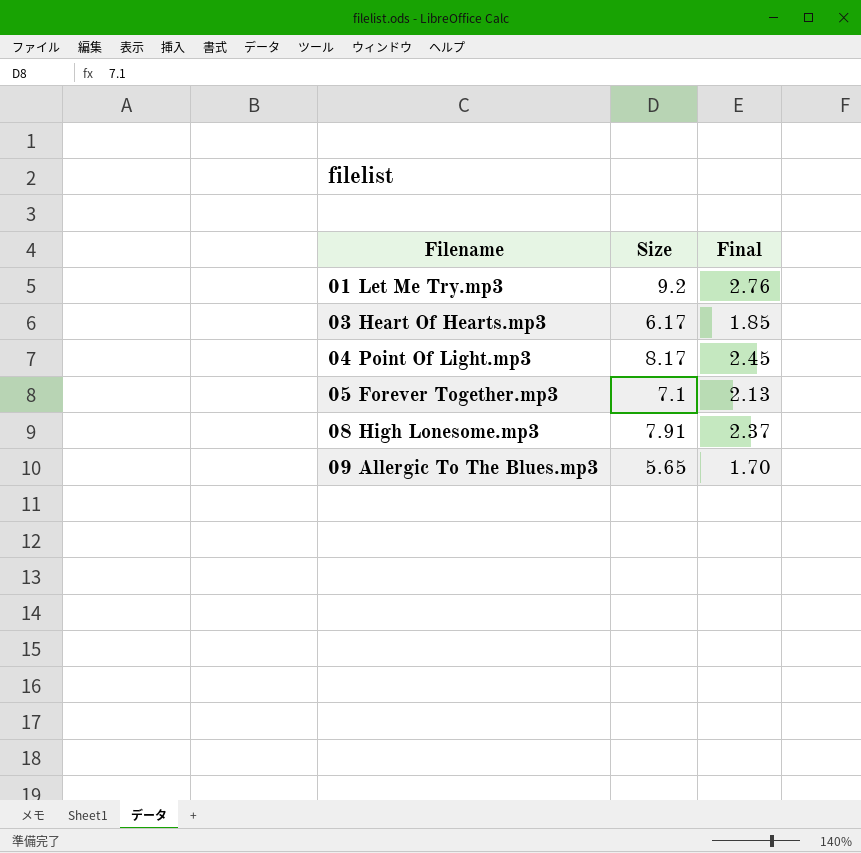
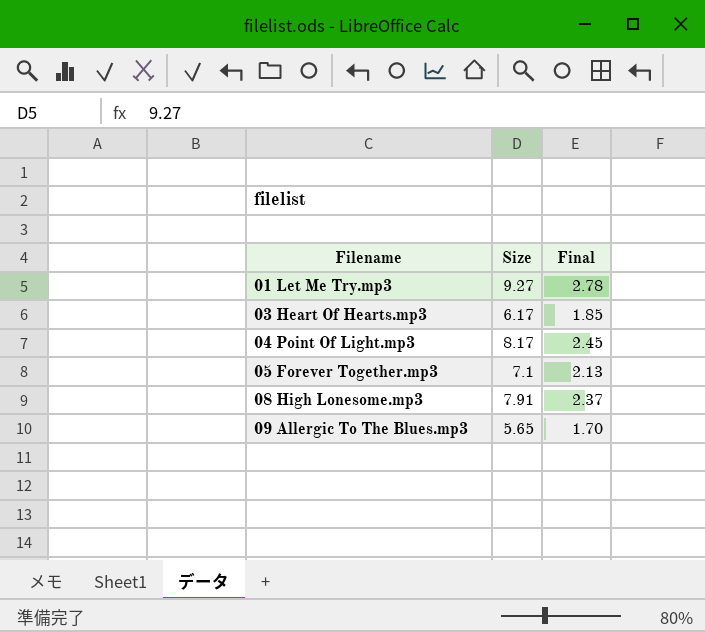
01 Let Me Try.mp3 | Size: 9.2 -> 9.27
01 Let Me Try.mp3 | Final: 2.76 -> 2.78

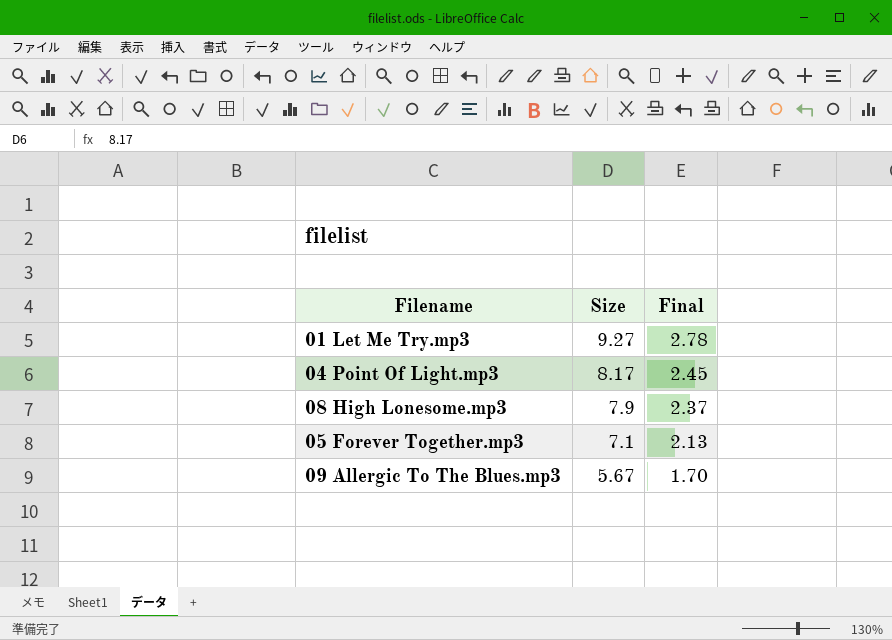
row order: Filename ascending -> Size descending
row 03 Heart Of Hearts.mp3: 6.17 | 1.85 -> none
08 High Lonesome.mp3 | Size: 7.91 -> 7.9
09 Allergic To The Blues.mp3 | Size: 5.65 -> 5.67

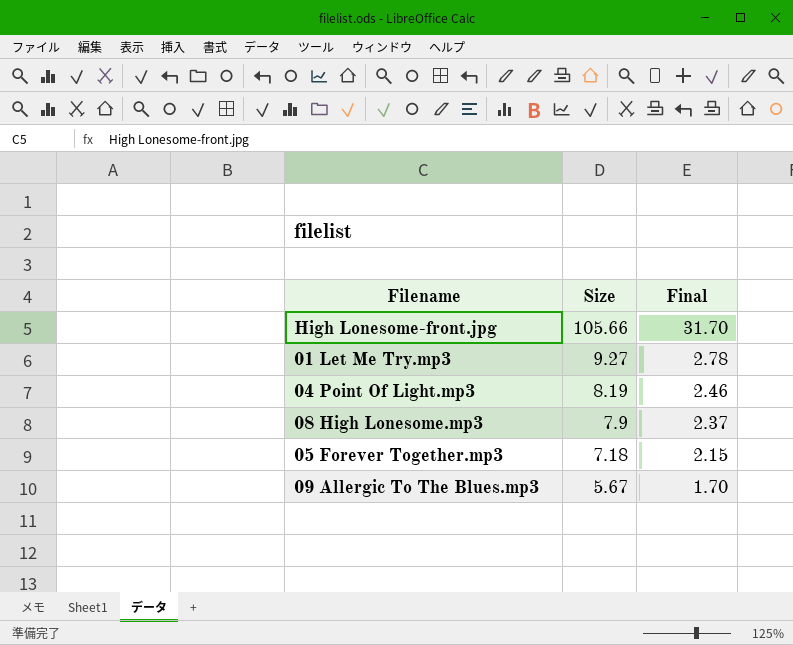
row High Lonesome-front.jpg: none -> 105.66 | 31.70
04 Point Of Light.mp3 | Size: 8.17 -> 8.19
04 Point Of Light.mp3 | Final: 2.45 -> 2.46
05 Forever Together.mp3 | Size: 7.1 -> 7.18
05 Forever Together.mp3 | Final: 2.13 -> 2.15

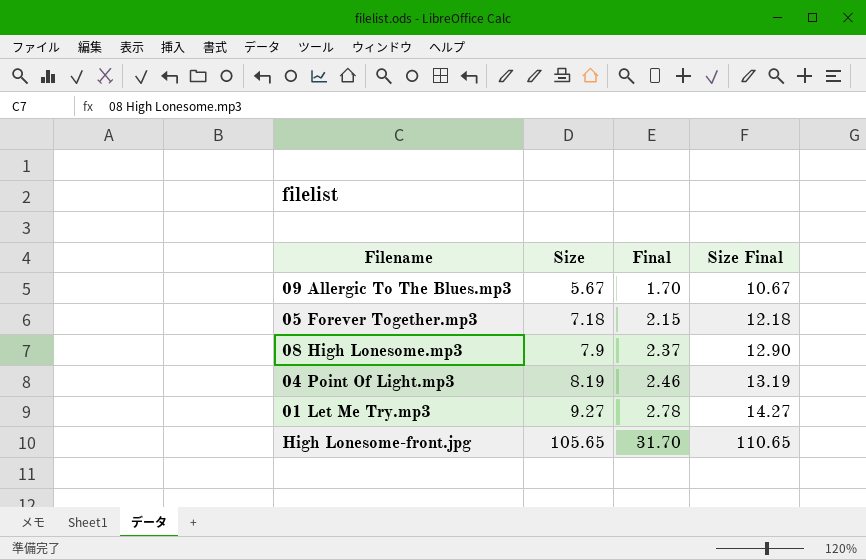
row order: Size descending -> Size ascending
column Size Final | formula: none -> [Size] + 5
High Lonesome-front.jpg | Size: 105.66 -> 105.65

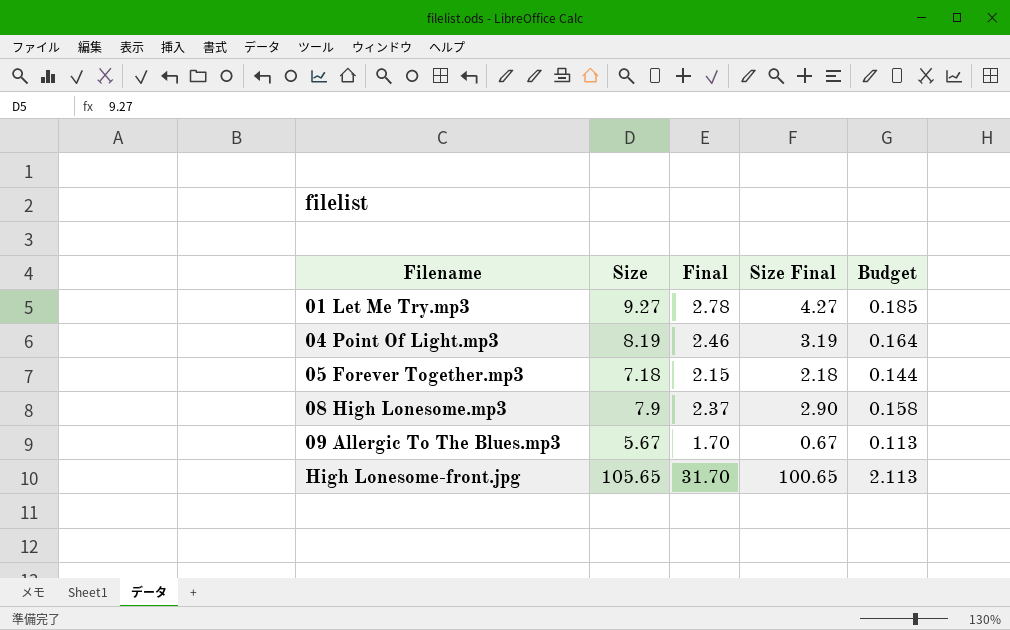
row order: Size ascending -> Filename ascending
column Size Final | formula: [Size] + 5 -> [Size] - 5
column Budget | formula: none -> [Size] * 0.02

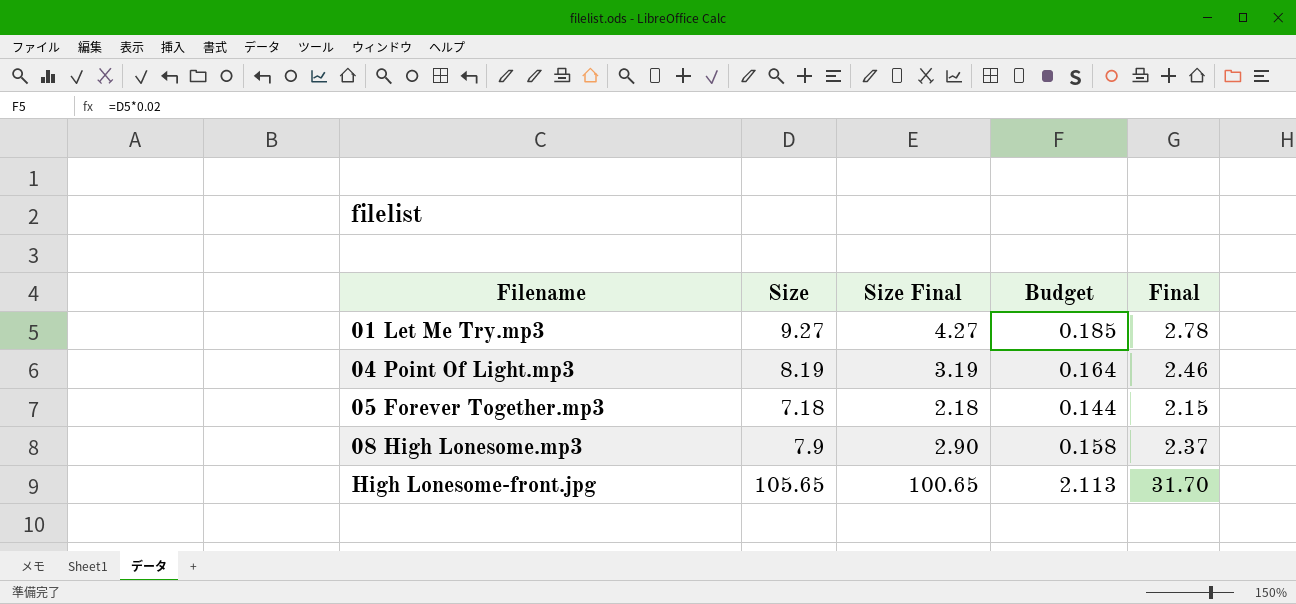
column Final | position: 3 -> 5
row 09 Allergic To The Blues.mp3: 5.67 | 1.70 | 0.67 | 0.113 -> none

